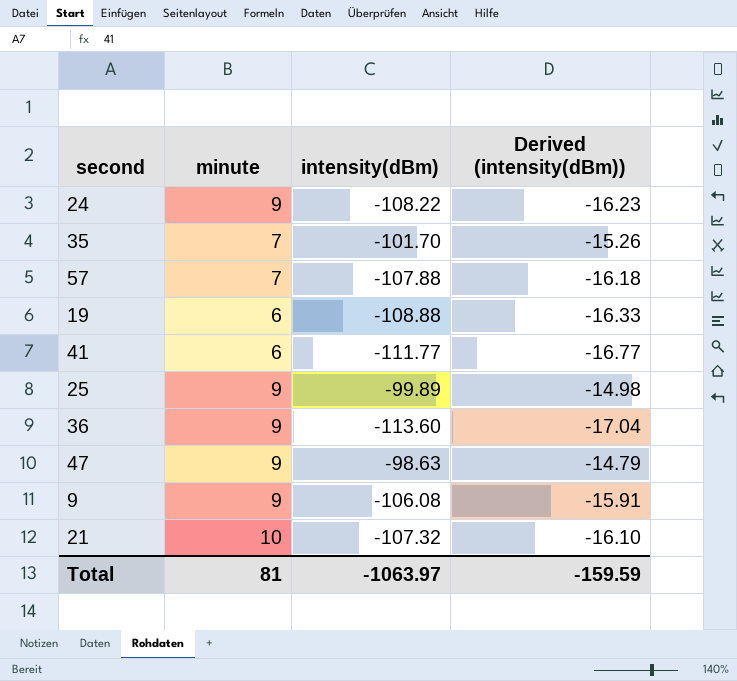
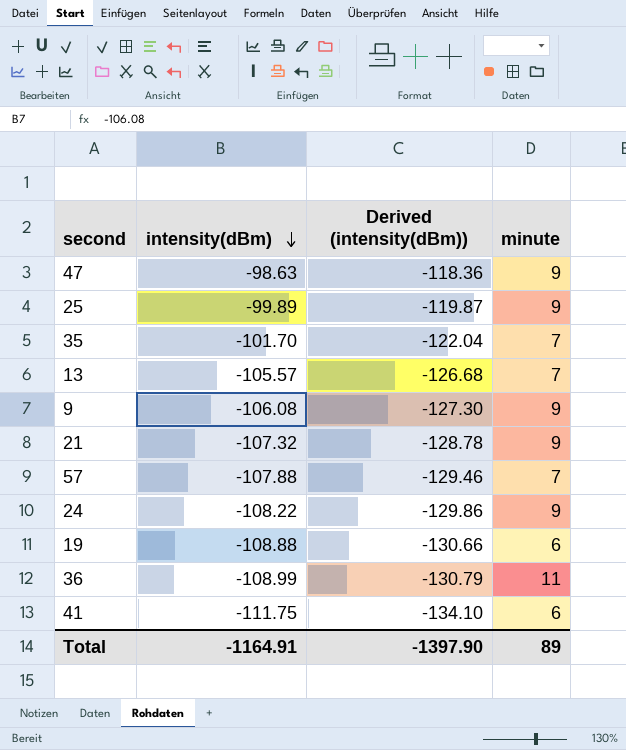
row order: none -> intensity(dBm) descending
column Derived (intensity(dBm)) | formula: [intensity(dBm)] * 0.15 -> [intensity(dBm)] * 1.2
column minute | position: 2 -> 4
row 13: none -> -105.57 | -126.68 | 7
21 | minute: 10 -> 9
36 | intensity(dBm): -113.60 -> -108.99
36 | minute: 9 -> 11
41 | intensity(dBm): -111.77 -> -111.75
Total | intensity(dBm): -1063.97 -> -1164.91
Total | Derived (intensity(dBm)): -159.59 -> -1397.90
Total | minute: 81 -> 89

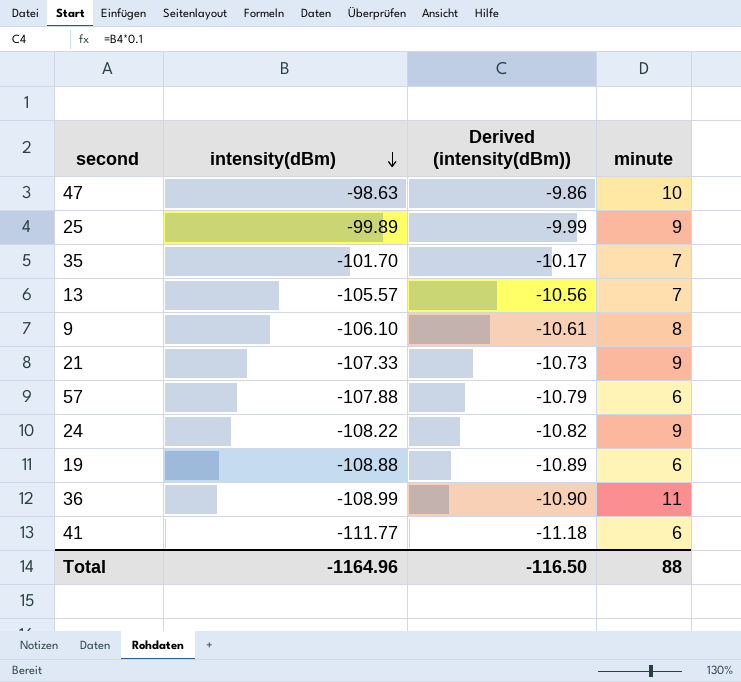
column Derived (intensity(dBm)) | formula: [intensity(dBm)] * 1.2 -> [intensity(dBm)] * 0.1
47 | minute: 9 -> 10
9 | intensity(dBm): -106.08 -> -106.10
9 | minute: 9 -> 8
21 | intensity(dBm): -107.32 -> -107.33
57 | minute: 7 -> 6
41 | intensity(dBm): -111.75 -> -111.77
Total | intensity(dBm): -1164.91 -> -1164.96
Total | Derived (intensity(dBm)): -1397.90 -> -116.50
Total | minute: 89 -> 88

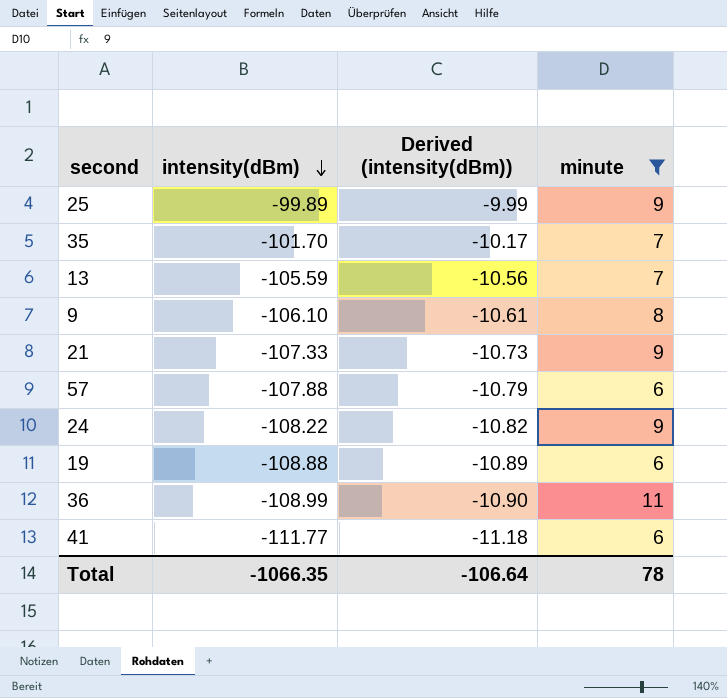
filter: none -> minute != 10
13 | intensity(dBm): -105.57 -> -105.59
Total | intensity(dBm): -1164.96 -> -1066.35
Total | Derived (intensity(dBm)): -116.50 -> -106.64
Total | minute: 88 -> 78

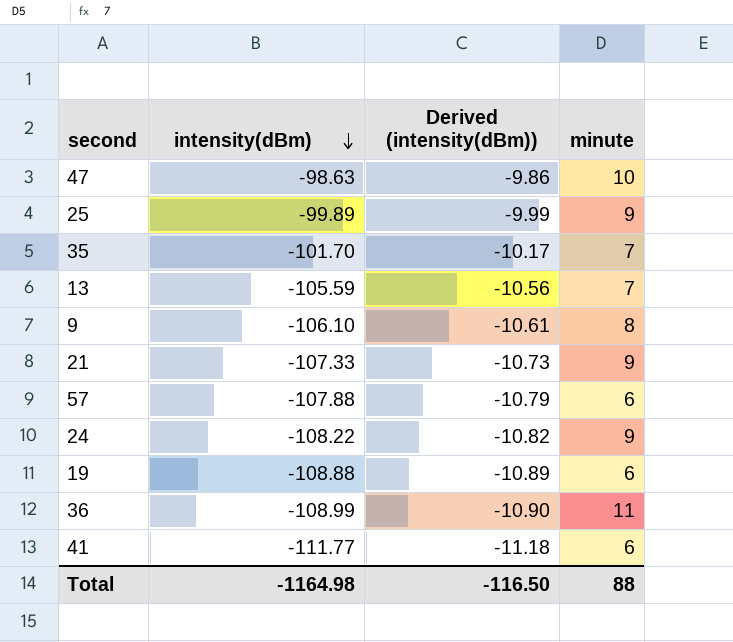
filter: minute != 10 -> none
Total | intensity(dBm): -1066.35 -> -1164.98
Total | Derived (intensity(dBm)): -106.64 -> -116.50
Total | minute: 78 -> 88

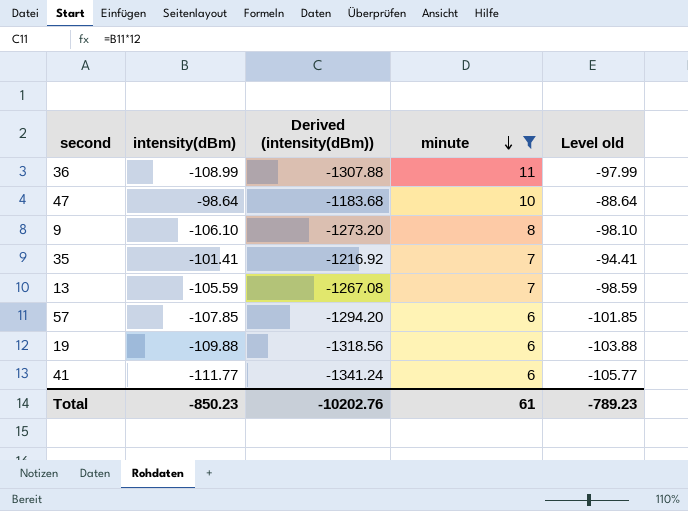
filter: none -> minute != 9
row order: intensity(dBm) descending -> minute descending
column Derived (intensity(dBm)) | formula: [intensity(dBm)] * 0.1 -> [intensity(dBm)] * 12
column Level old | formula: none -> [intensity(dBm)] + [minute]
47 | intensity(dBm): -98.63 -> -98.64
35 | intensity(dBm): -101.70 -> -101.41
57 | intensity(dBm): -107.88 -> -107.85
19 | intensity(dBm): -108.88 -> -109.88
Total | intensity(dBm): -1164.98 -> -850.23
Total | Derived (intensity(dBm)): -116.50 -> -10202.76
Total | minute: 88 -> 61

